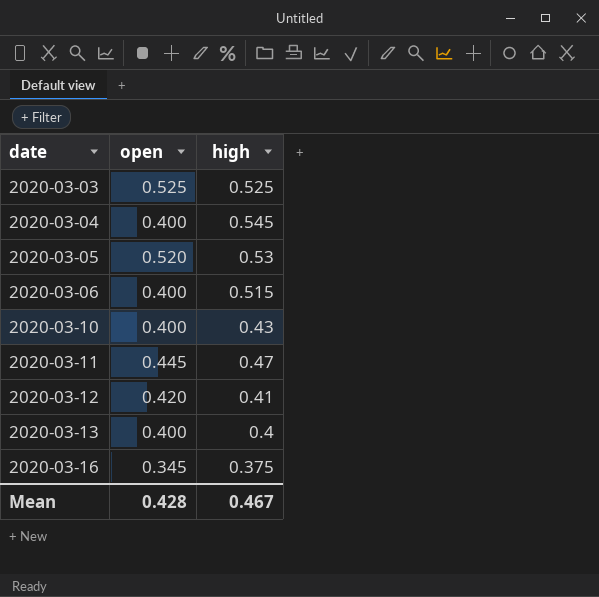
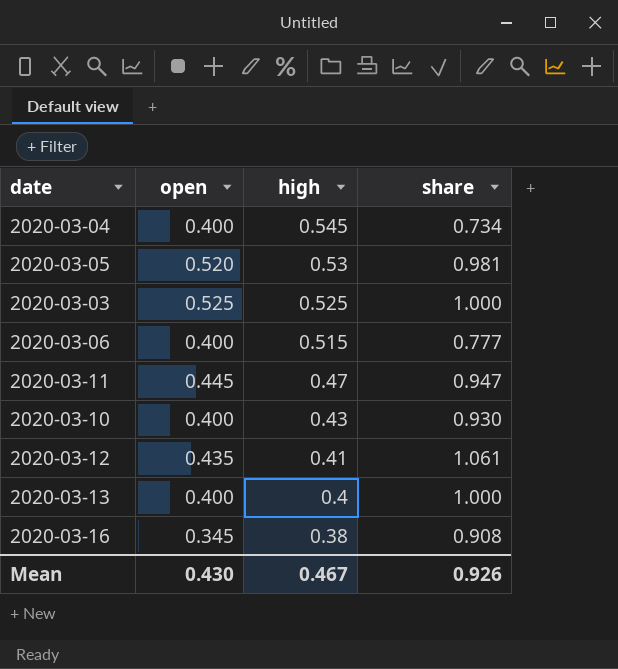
row order: date ascending -> high descending
column share | formula: none -> [open] / [high]
2020-03-12 | open: 0.420 -> 0.435
2020-03-16 | high: 0.375 -> 0.38
Mean | open: 0.428 -> 0.430

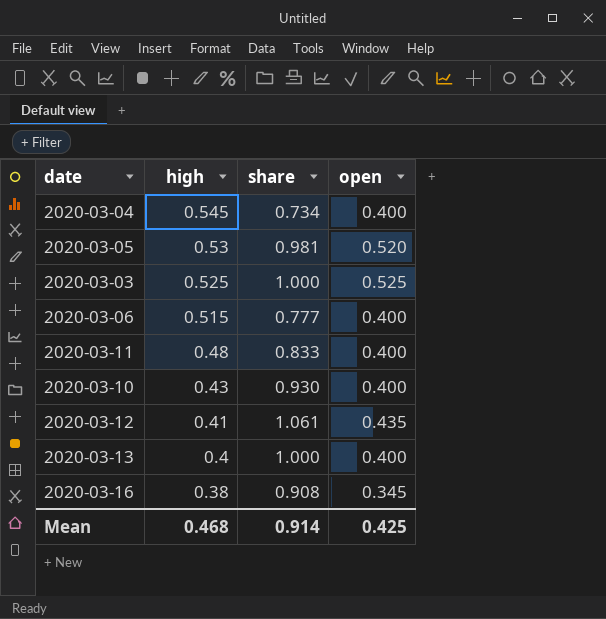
column open | position: 2 -> 4
2020-03-11 | high: 0.47 -> 0.48
2020-03-11 | share: 0.947 -> 0.833
2020-03-11 | open: 0.445 -> 0.400
Mean | high: 0.467 -> 0.468
Mean | share: 0.926 -> 0.914
Mean | open: 0.430 -> 0.425

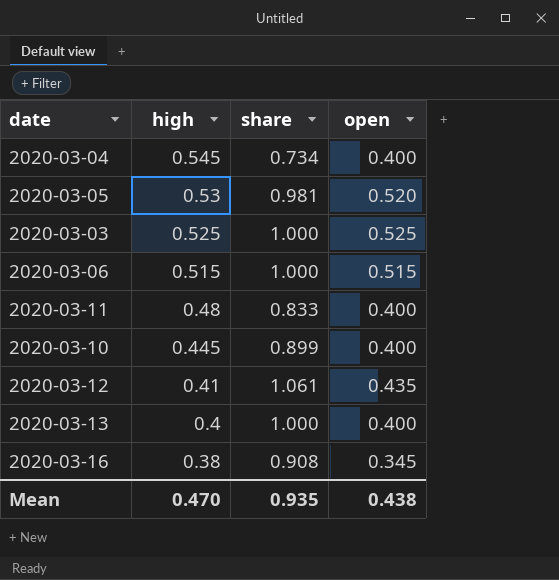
2020-03-06 | share: 0.777 -> 1.000
2020-03-06 | open: 0.400 -> 0.515
2020-03-10 | high: 0.43 -> 0.445
2020-03-10 | share: 0.930 -> 0.899
Mean | high: 0.468 -> 0.470
Mean | share: 0.914 -> 0.935
Mean | open: 0.425 -> 0.438

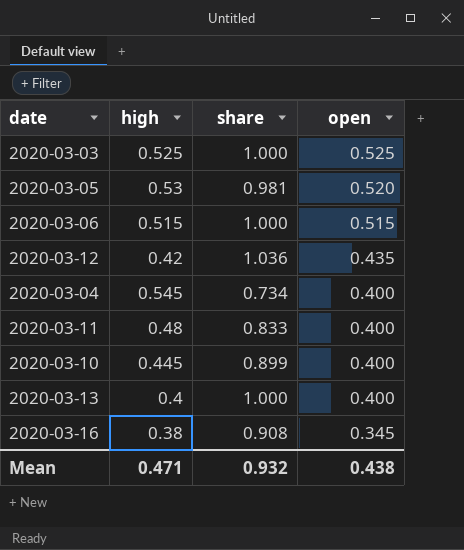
row order: high descending -> open descending
2020-03-12 | high: 0.41 -> 0.42
2020-03-12 | share: 1.061 -> 1.036
Mean | high: 0.470 -> 0.471
Mean | share: 0.935 -> 0.932

